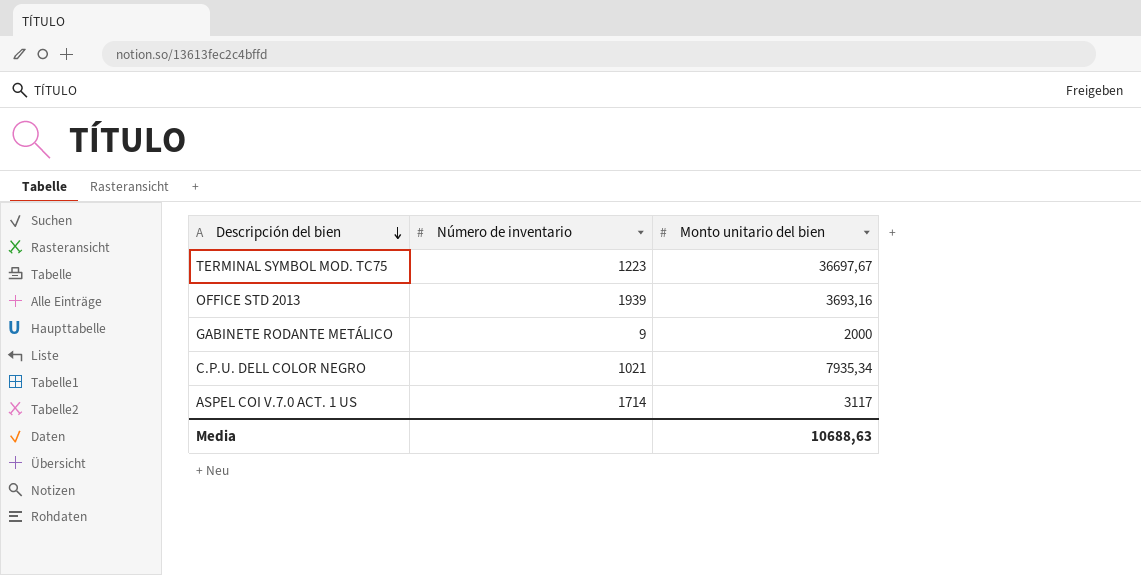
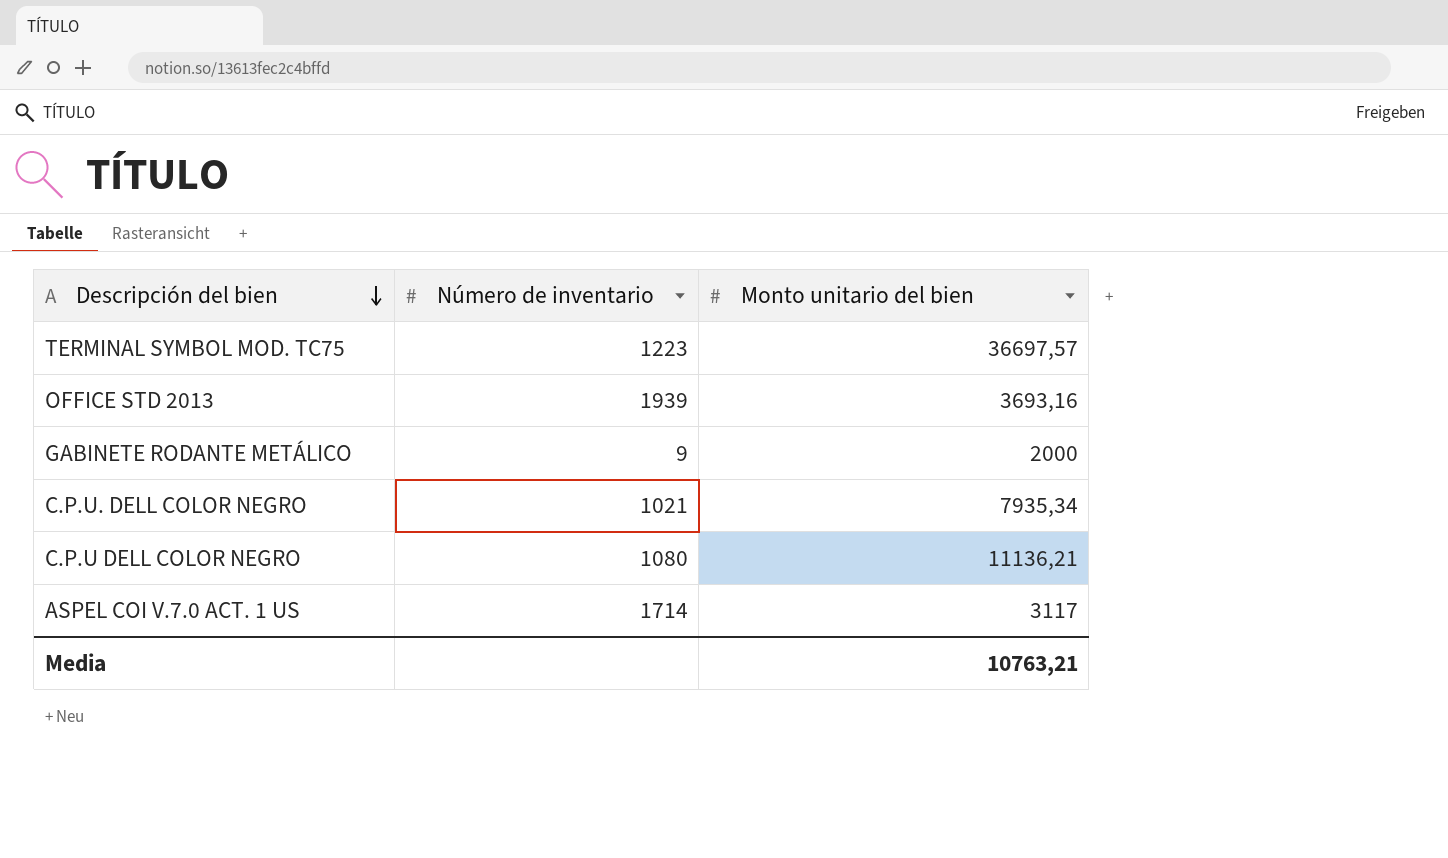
TERMINAL SYMBOL MOD. TC75 | Monto unitario del bien: 36697,67 -> 36697,57
row C.P.U DELL COLOR NEGRO: none -> 1080 | 11136,21
Media | Monto unitario del bien: 10688,63 -> 10763,21

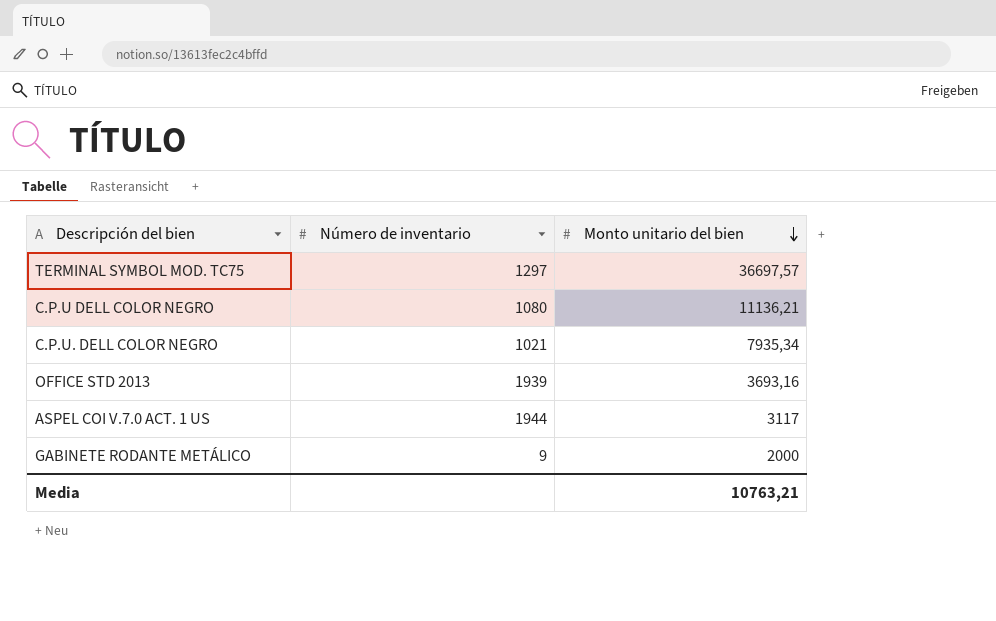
row order: Descripción del bien descending -> Monto unitario del bien descending
TERMINAL SYMBOL MOD. TC75 | Número de inventario: 1223 -> 1297
ASPEL COI V.7.0 ACT. 1 US | Número de inventario: 1714 -> 1944

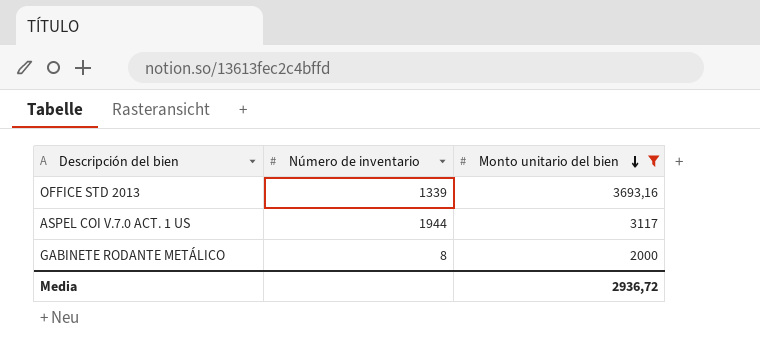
filter: none -> Monto unitario del bien <= 3693,16
OFFICE STD 2013 | Número de inventario: 1939 -> 1339
GABINETE RODANTE METÁLICO | Número de inventario: 9 -> 8
Media | Monto unitario del bien: 10763,21 -> 2936,72

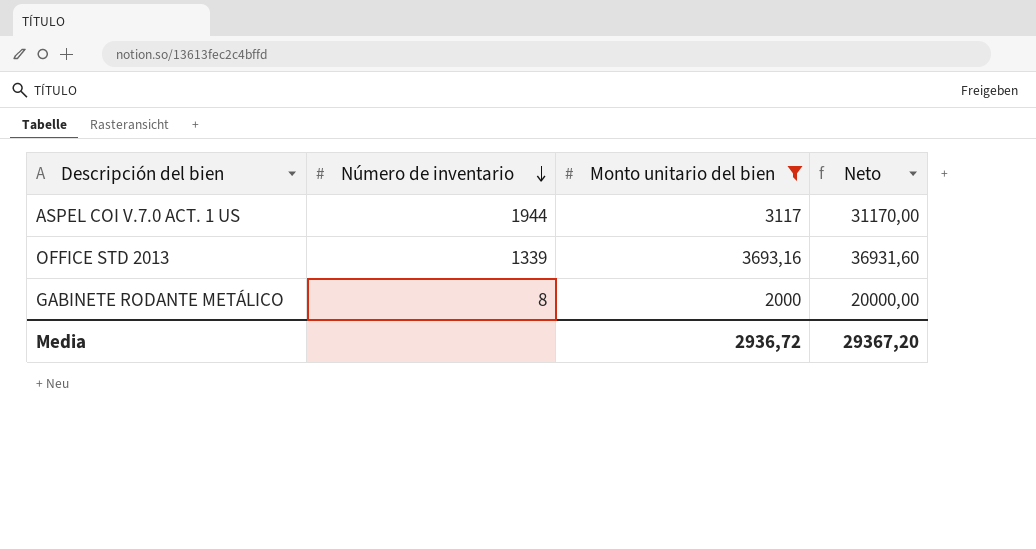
row order: Monto unitario del bien descending -> Número de inventario descending
column Neto | formula: none -> [Monto unitario del bien] * 10

